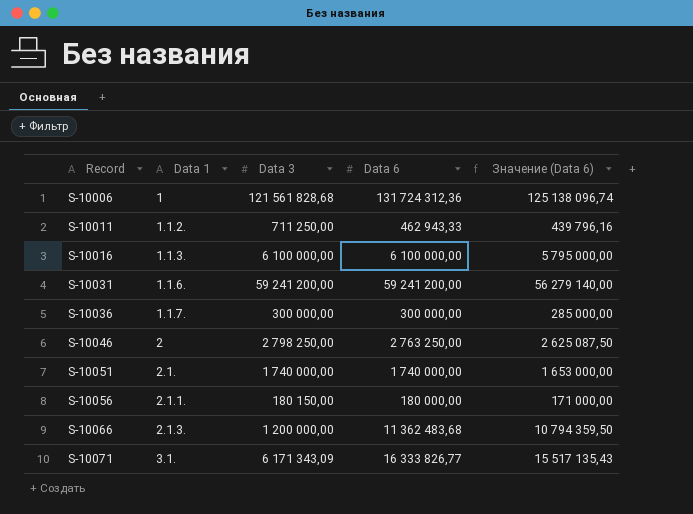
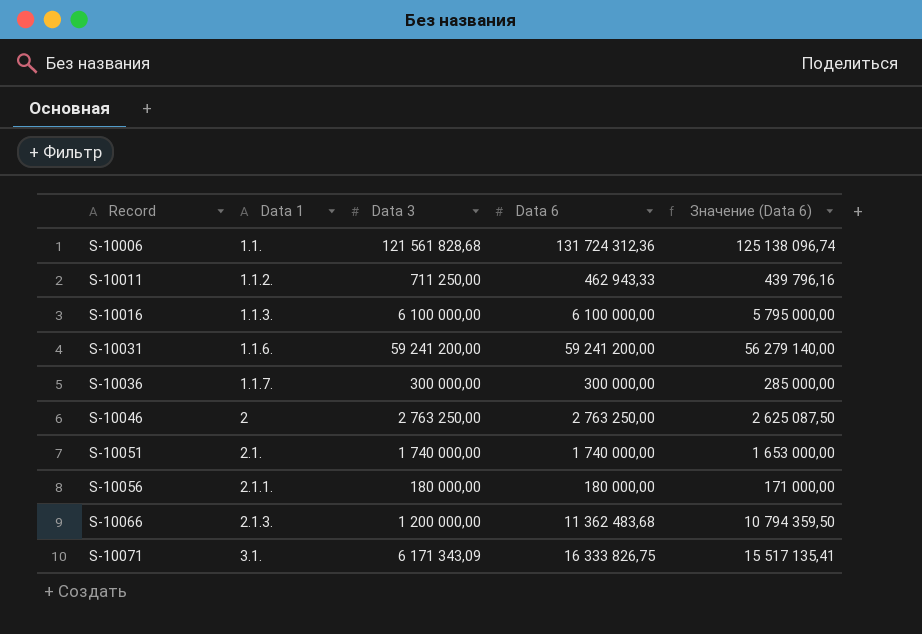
S-10006 | Data 1: 1 -> 1.1.
S-10046 | Data 3: 2 798 250,00 -> 2 763 250,00
S-10056 | Data 3: 180 150,00 -> 180 000,00
S-10071 | Data 6: 16 333 826,77 -> 16 333 826,75
S-10071 | Значение (Data 6): 15 517 135,43 -> 15 517 135,41

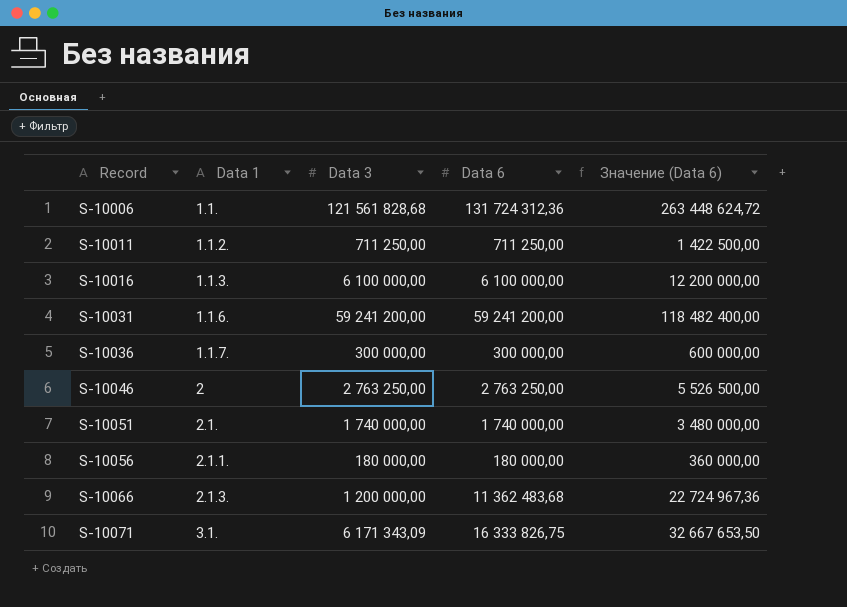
column Значение (Data 6) | formula: [Data 6] * 0,95 -> [Data 6] * 2
S-10011 | Data 6: 462 943,33 -> 711 250,00

